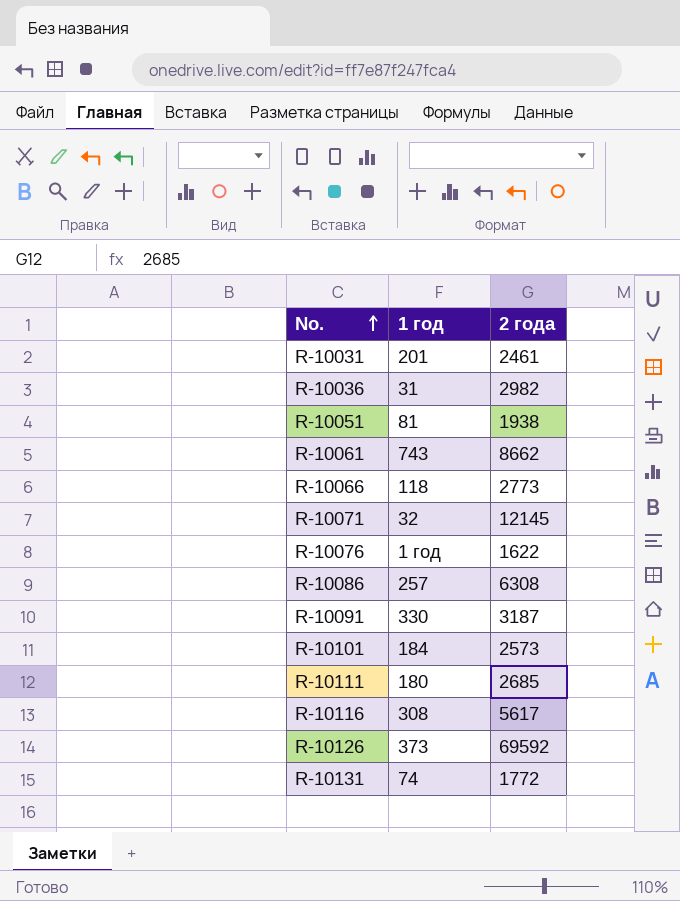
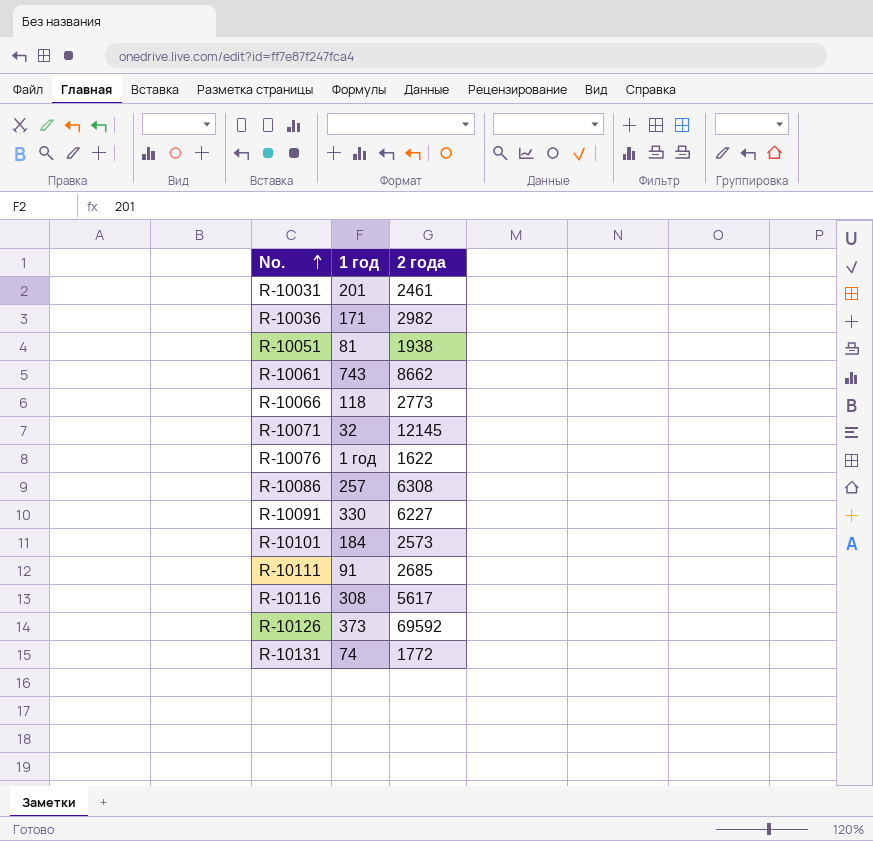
R-10036 | 1 год: 31 -> 171
R-10091 | 2 года: 3187 -> 6227
R-10111 | 1 год: 180 -> 91

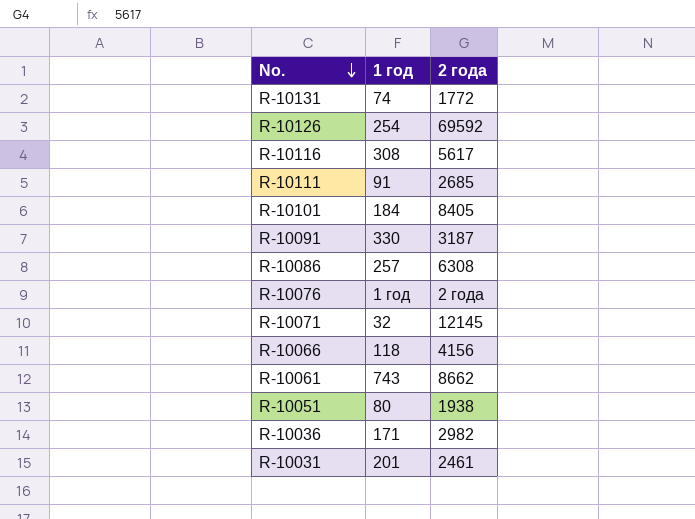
row order: No. ascending -> No. descending
R-10126 | 1 год: 373 -> 254
R-10101 | 2 года: 2573 -> 8405
R-10091 | 2 года: 6227 -> 3187
R-10076 | 2 года: 1622 -> 2 года
R-10066 | 2 года: 2773 -> 4156
R-10051 | 1 год: 81 -> 80

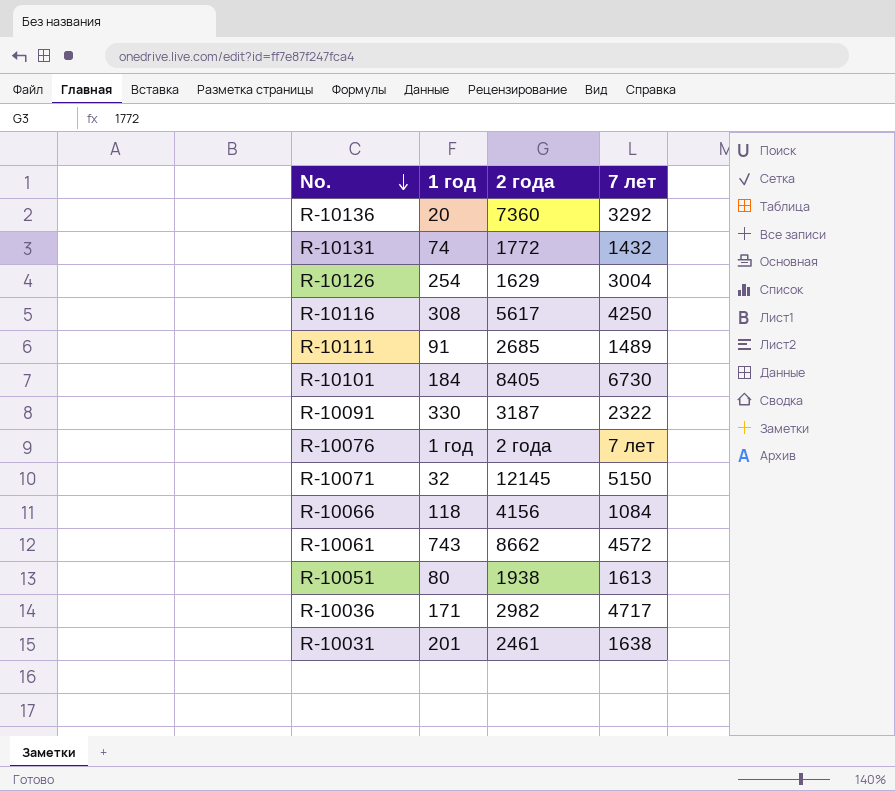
column 7 лет | position: none -> 4
row R-10086: 257 | 6308 -> none
row R-10136: none -> 20 | 7360 | 3292
R-10126 | 2 года: 69592 -> 1629

